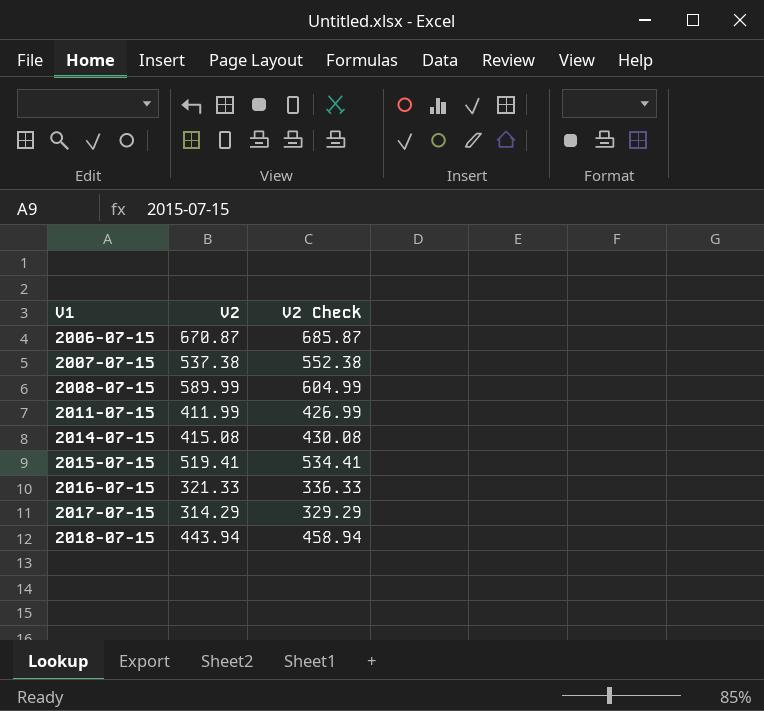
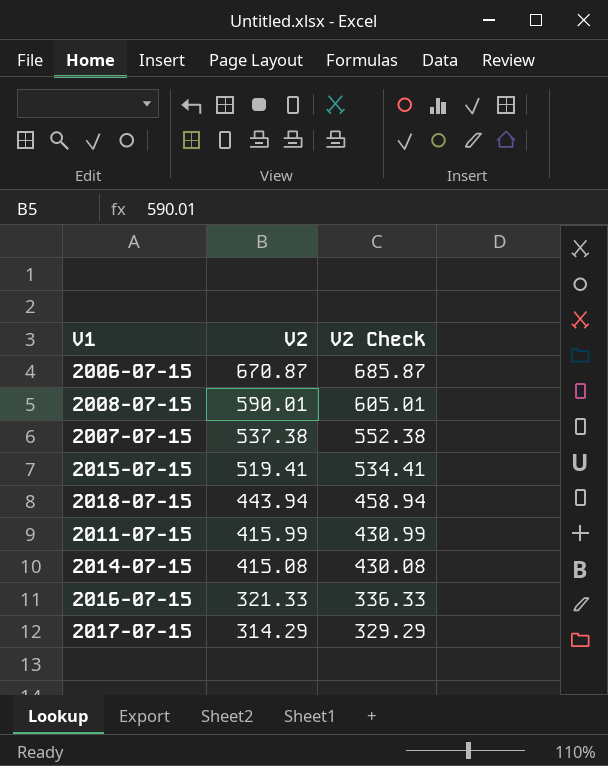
row order: V1 ascending -> V2 descending
2008-07-15 | V2: 589.99 -> 590.01
2008-07-15 | V2 Check: 604.99 -> 605.01
2011-07-15 | V2: 411.99 -> 415.99
2011-07-15 | V2 Check: 426.99 -> 430.99

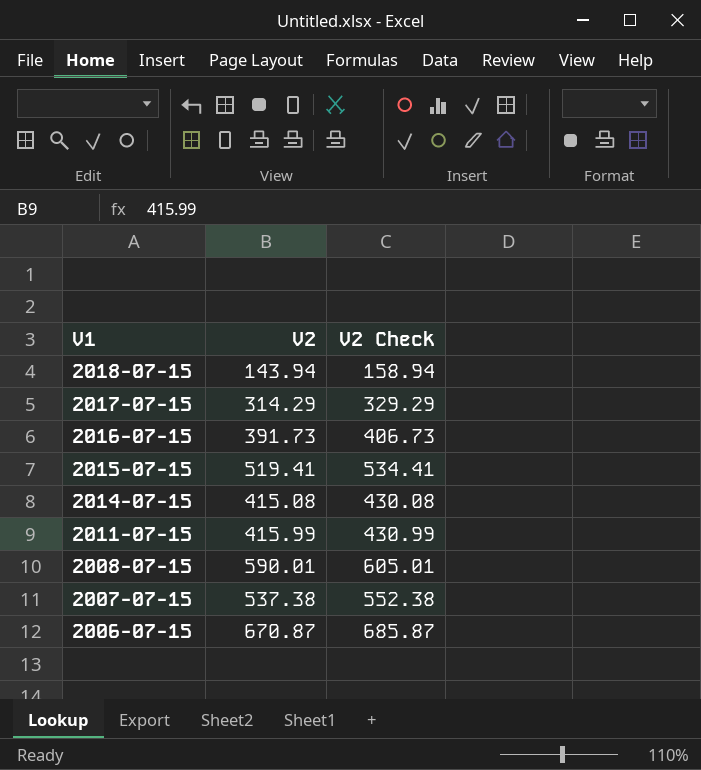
row order: V2 descending -> V1 descending
2018-07-15 | V2: 443.94 -> 143.94
2018-07-15 | V2 Check: 458.94 -> 158.94
2016-07-15 | V2: 321.33 -> 391.73
2016-07-15 | V2 Check: 336.33 -> 406.73

